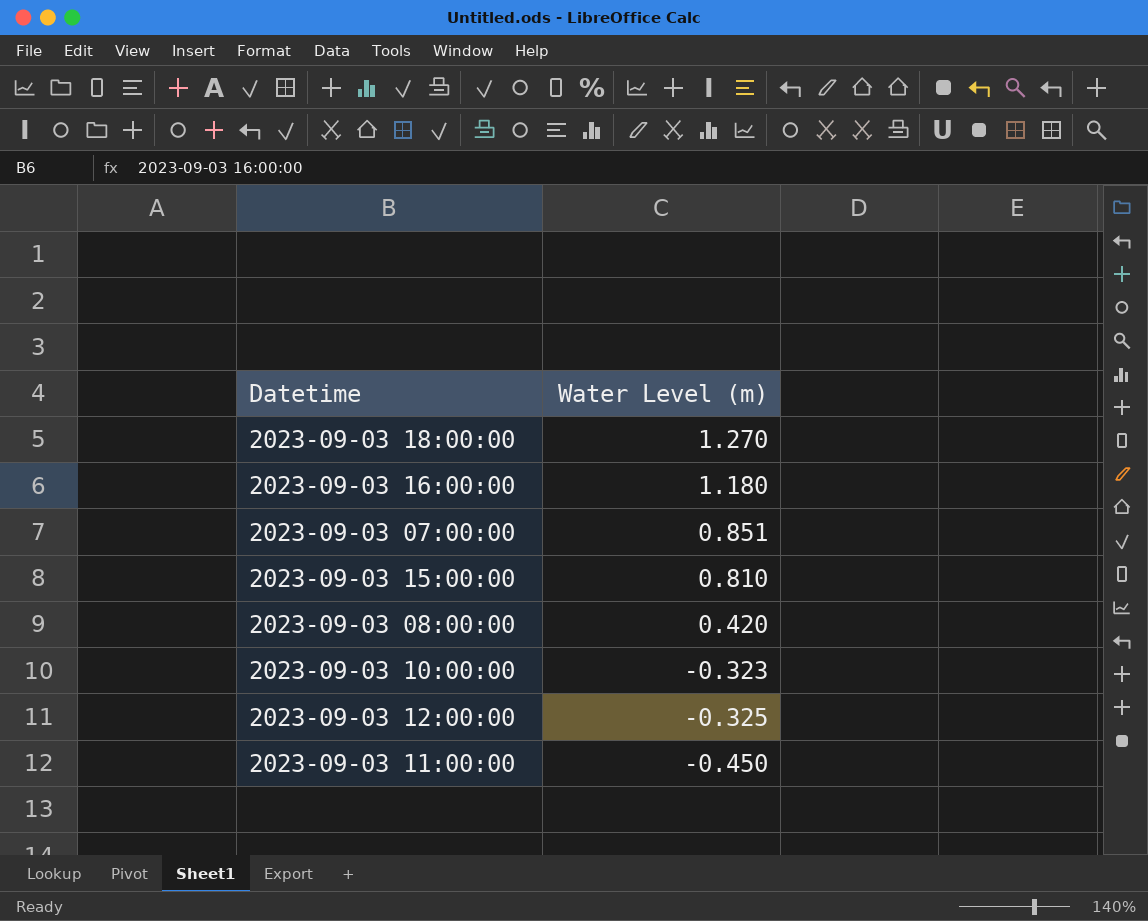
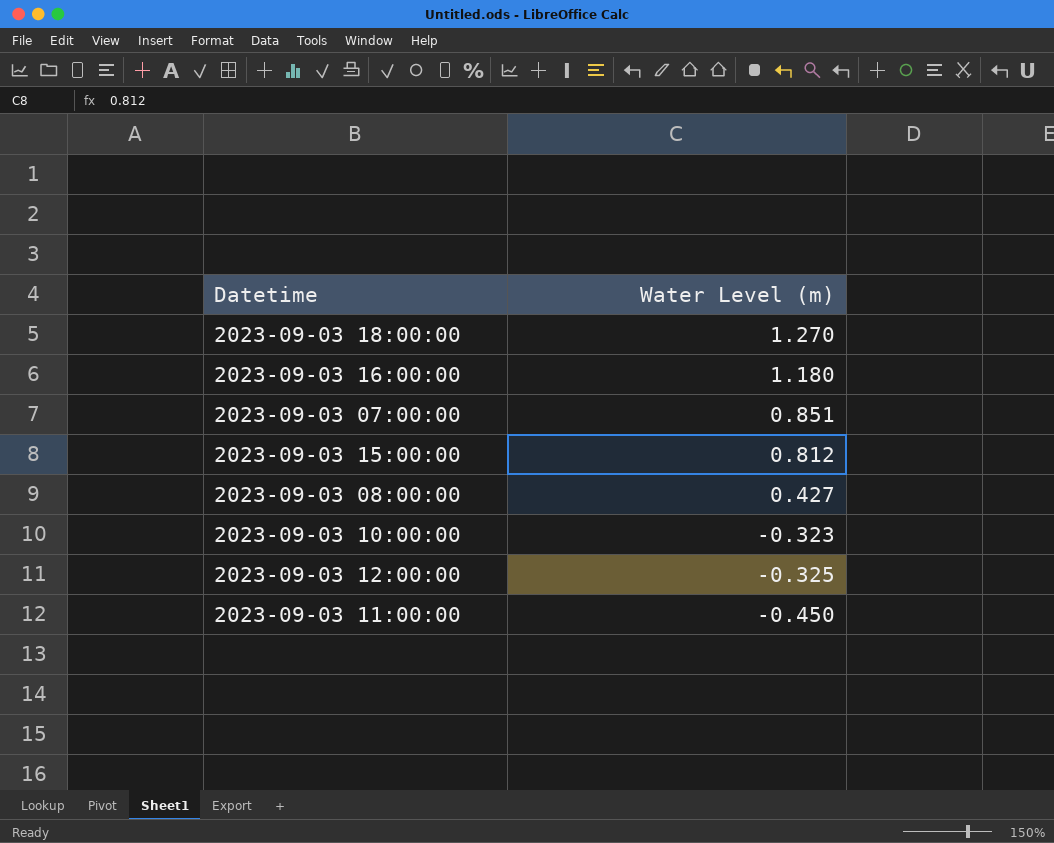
2023-09-03 15:00:00 | Water Level (m): 0.810 -> 0.812
2023-09-03 08:00:00 | Water Level (m): 0.420 -> 0.427

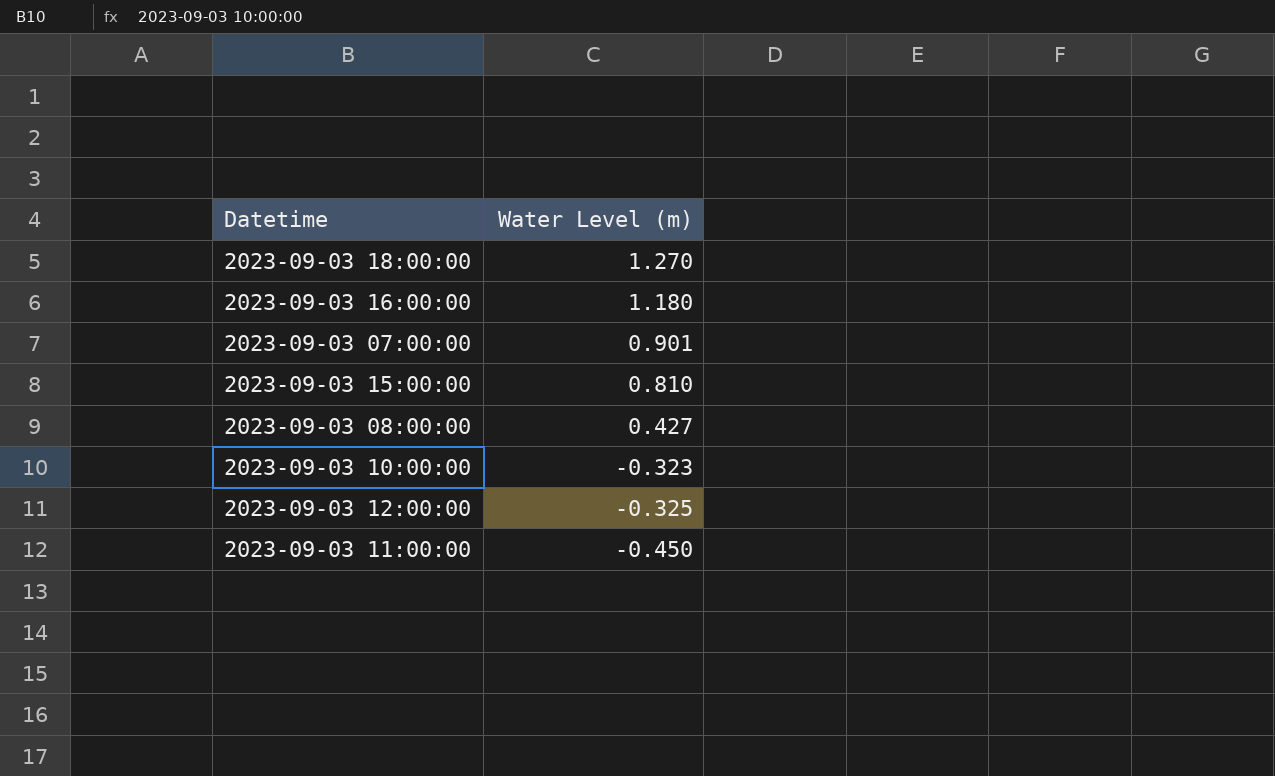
2023-09-03 07:00:00 | Water Level (m): 0.851 -> 0.901
2023-09-03 15:00:00 | Water Level (m): 0.812 -> 0.810

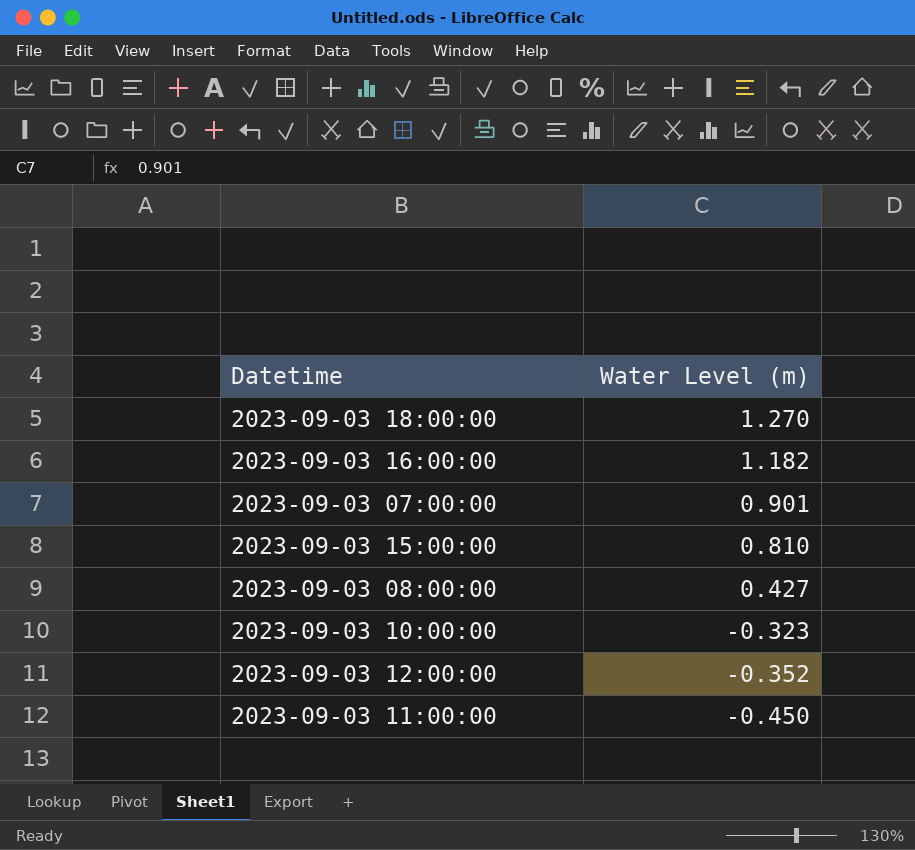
2023-09-03 16:00:00 | Water Level (m): 1.180 -> 1.182
2023-09-03 12:00:00 | Water Level (m): -0.325 -> -0.352

